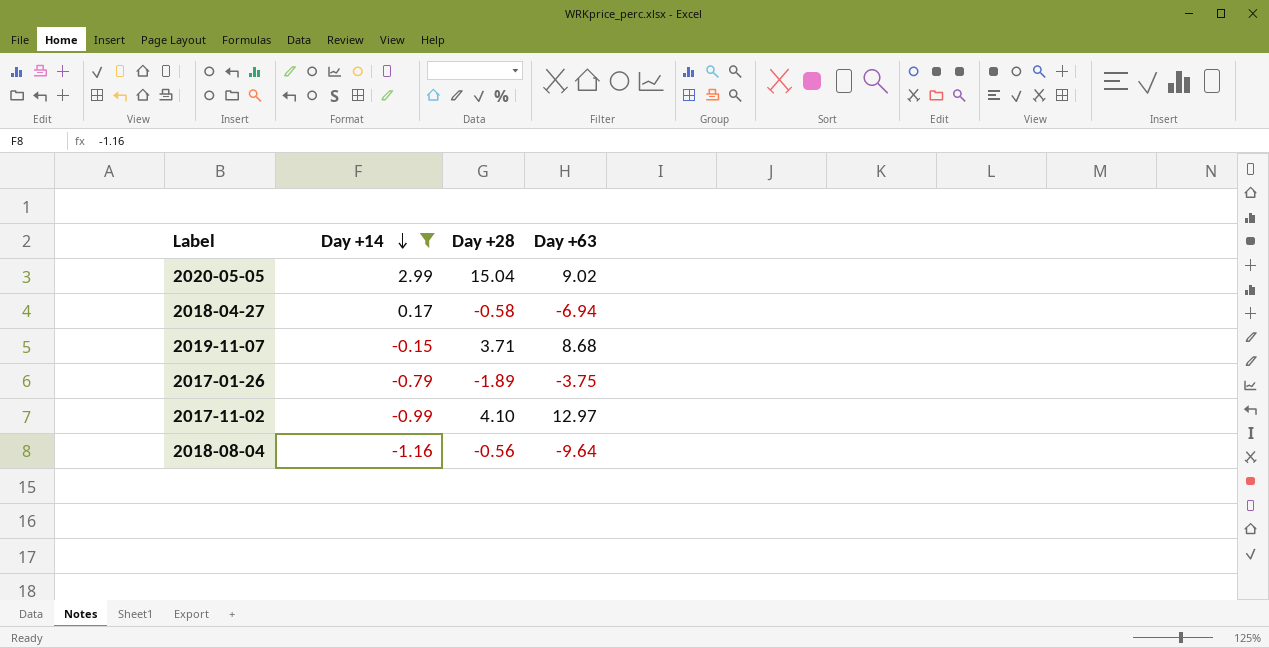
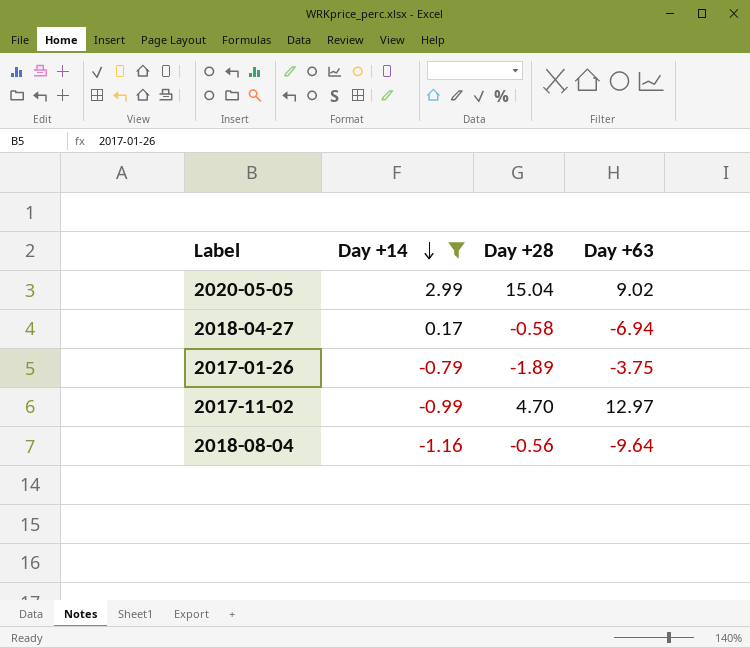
row 2019-11-07: -0.15 | 3.71 | 8.68 -> none
2017-11-02 | Day +28: 4.10 -> 4.70

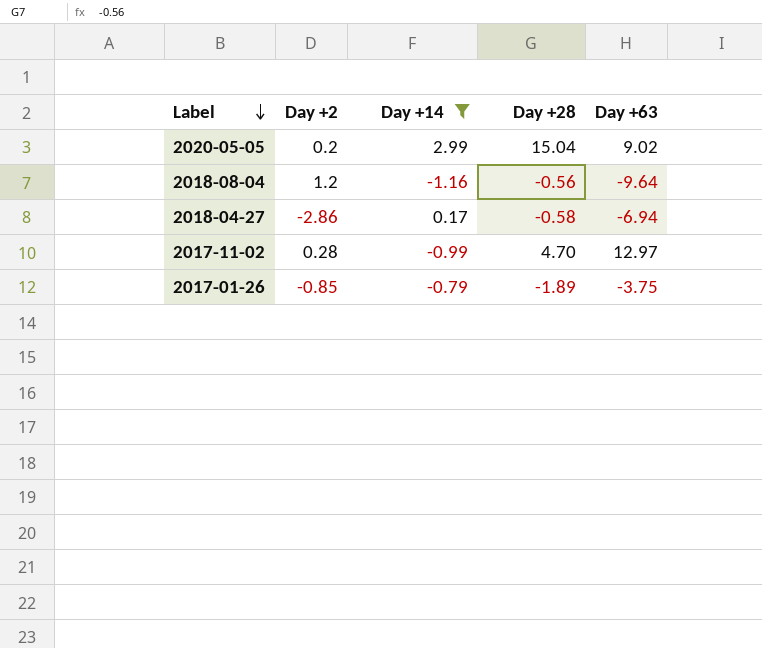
row order: Day +14 descending -> Label descending
column Day +2 | position: none -> 2

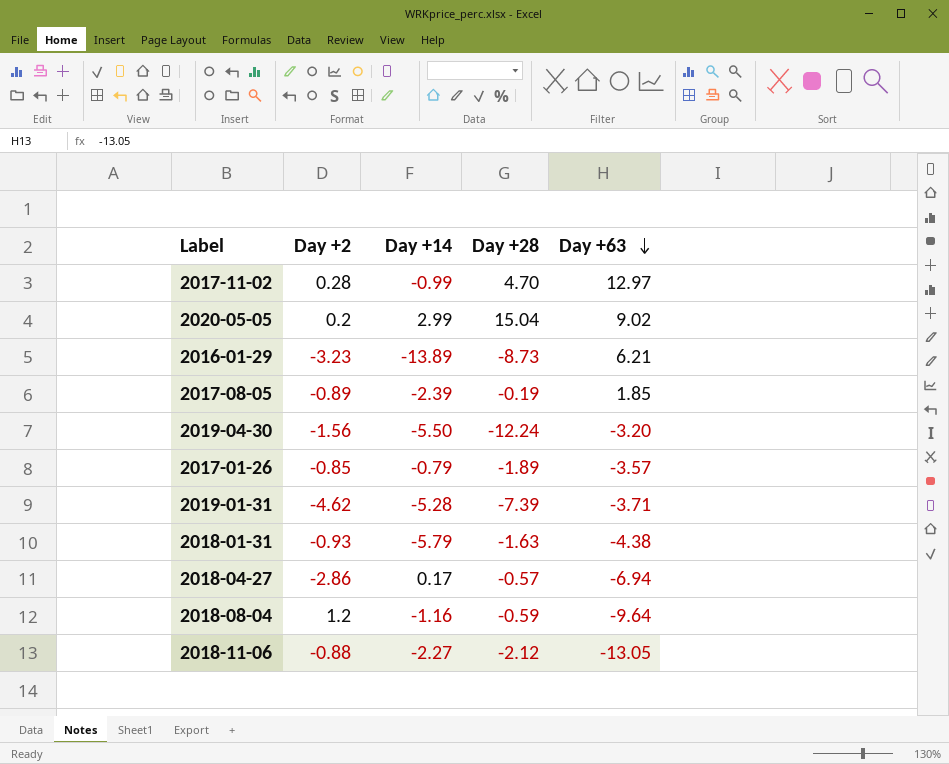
filter: Day +14 >= -1.16 -> none
row order: Label descending -> Day +63 descending
2017-01-26 | Day +63: -3.75 -> -3.57
2018-04-27 | Day +28: -0.58 -> -0.57
2018-08-04 | Day +28: -0.56 -> -0.59

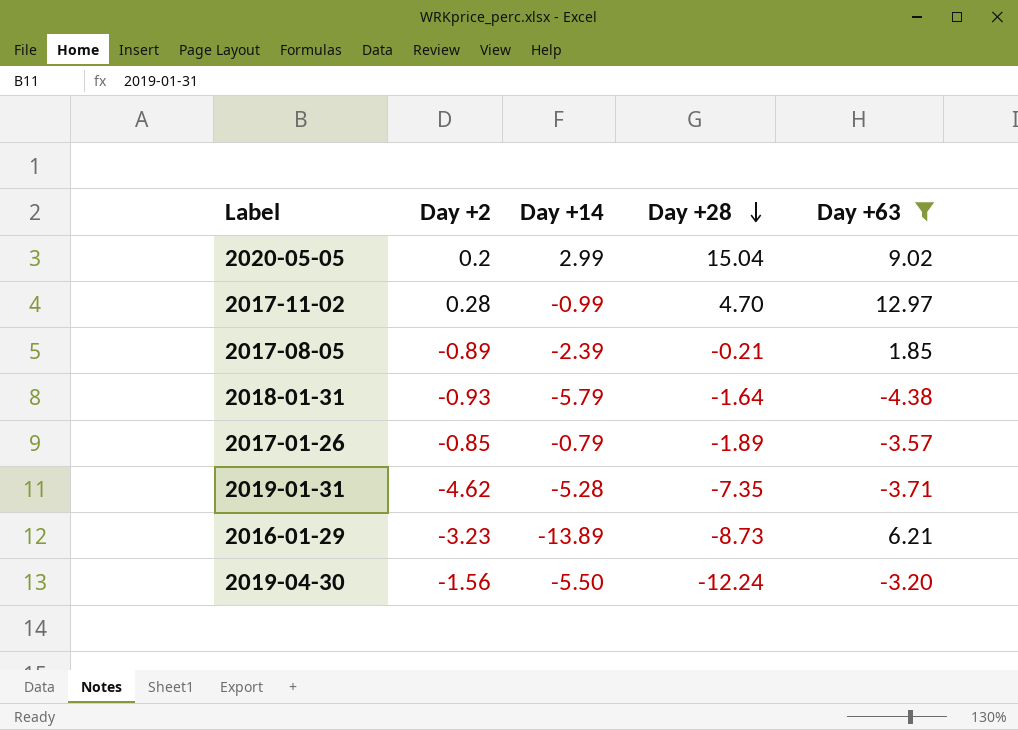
filter: none -> Day +63 >= -4.38
row order: Day +63 descending -> Day +28 descending
2017-08-05 | Day +28: -0.19 -> -0.21
2018-01-31 | Day +28: -1.63 -> -1.64
2019-01-31 | Day +28: -7.39 -> -7.35

